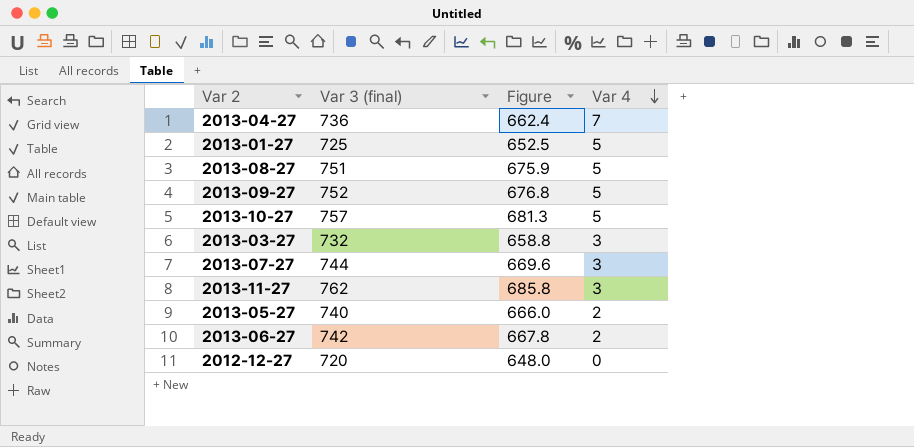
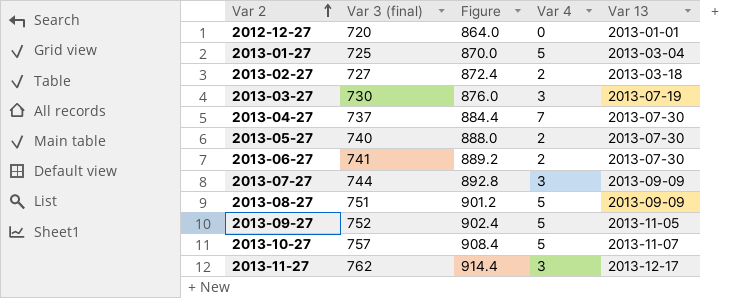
row order: Var 4 descending -> Var 2 ascending
column Figure | formula: [Var 3 (final)] * 0.9 -> [Var 3 (final)] * 1.2
column Var 13 | position: none -> 5
row 2013-02-27: none -> 727 | 872.4 | 2 | 2013-03-18
2013-03-27 | Var 3 (final): 732 -> 730
2013-04-27 | Var 3 (final): 736 -> 737
2013-06-27 | Var 3 (final): 742 -> 741

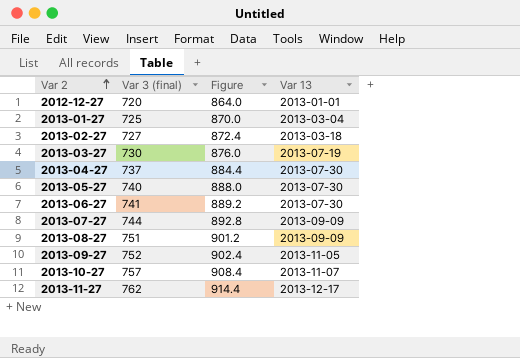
column Var 4 | position: 4 -> none

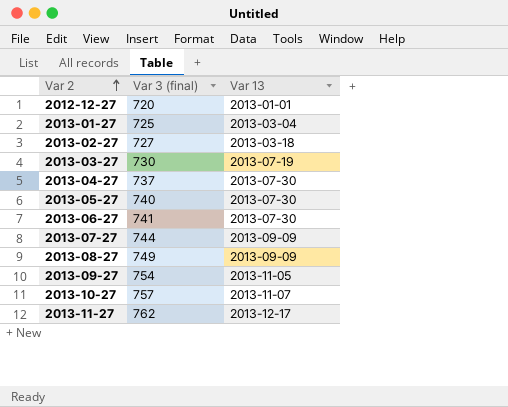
column Figure | formula: [Var 3 (final)] * 1.2 -> none
2013-08-27 | Var 3 (final): 751 -> 749
2013-09-27 | Var 3 (final): 752 -> 754

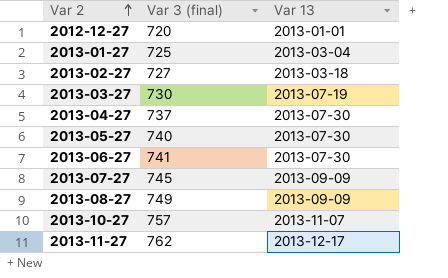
row 2013-09-27: 754 | 2013-11-05 -> none
2013-07-27 | Var 3 (final): 744 -> 745

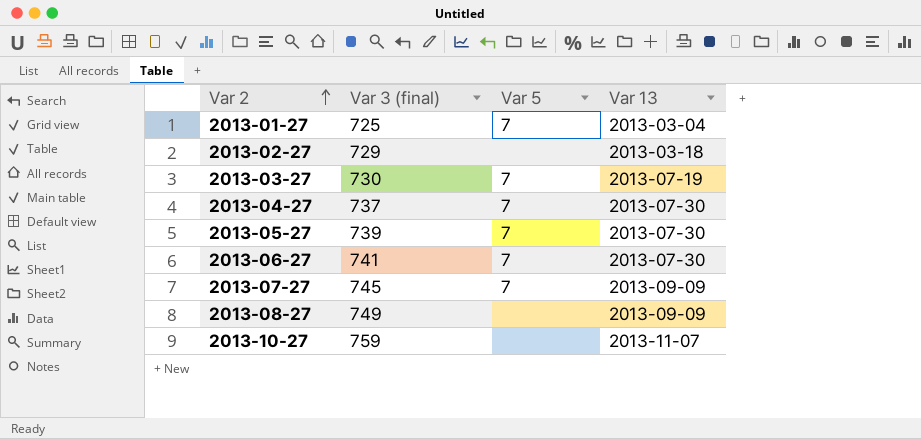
column Var 5 | position: none -> 3
row 2012-12-27: 720 | 2013-01-01 -> none
row 2013-11-27: 762 | 2013-12-17 -> none
2013-02-27 | Var 3 (final): 727 -> 729
2013-05-27 | Var 3 (final): 740 -> 739
2013-10-27 | Var 3 (final): 757 -> 759

